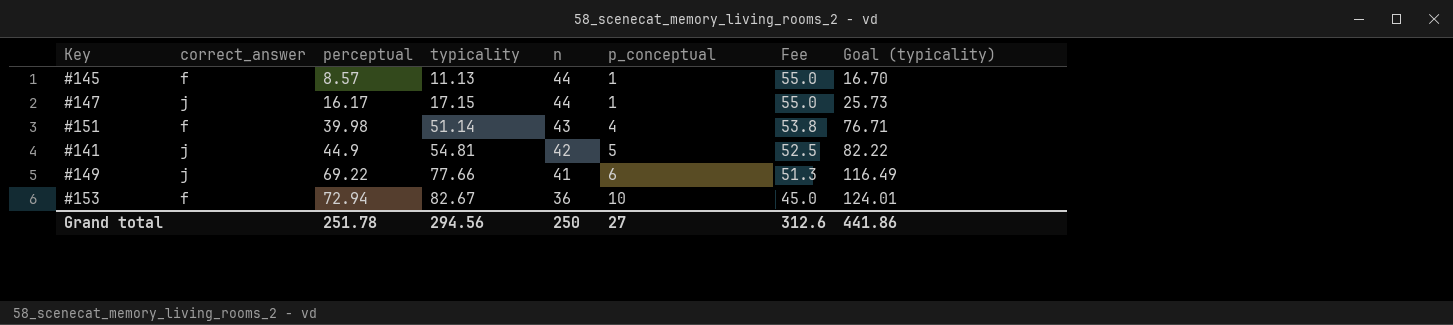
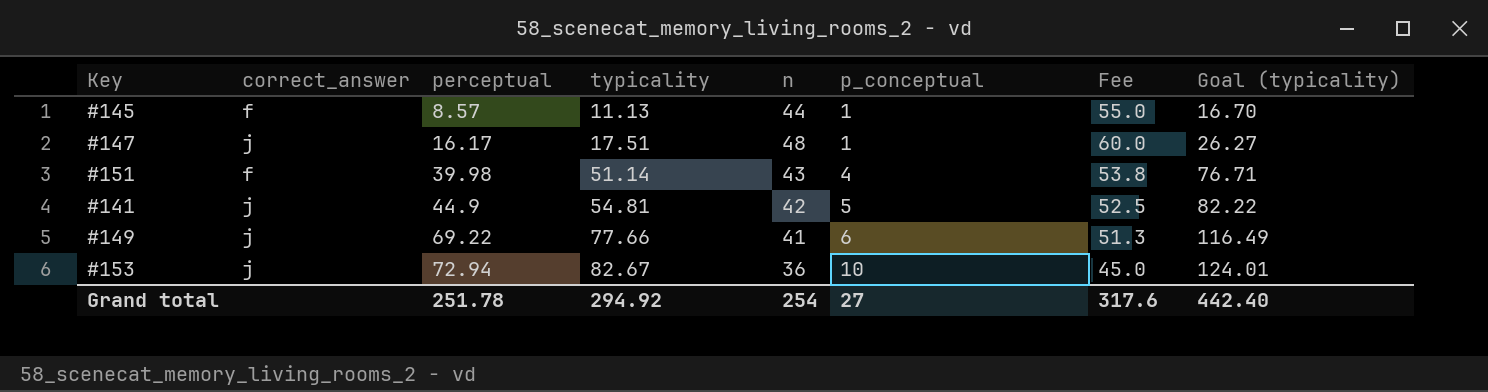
#147 | typicality: 17.15 -> 17.51
#147 | n: 44 -> 48
#147 | Fee: 55.0 -> 60.0
#147 | Goal (typicality): 25.73 -> 26.27
#153 | correct_answer: f -> j
Grand total | typicality: 294.56 -> 294.92
Grand total | n: 250 -> 254
Grand total | Fee: 312.6 -> 317.6
Grand total | Goal (typicality): 441.86 -> 442.40

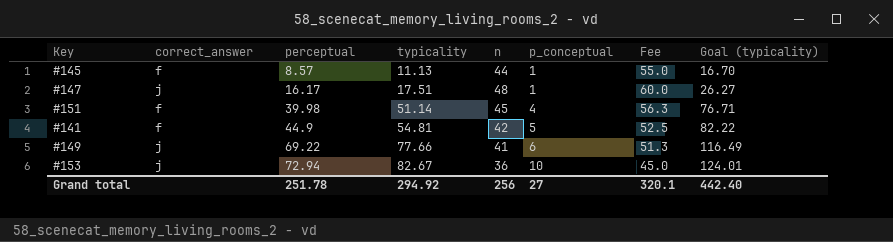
#151 | n: 43 -> 45
#151 | Fee: 53.8 -> 56.3
#141 | correct_answer: j -> f
Grand total | n: 254 -> 256
Grand total | Fee: 317.6 -> 320.1

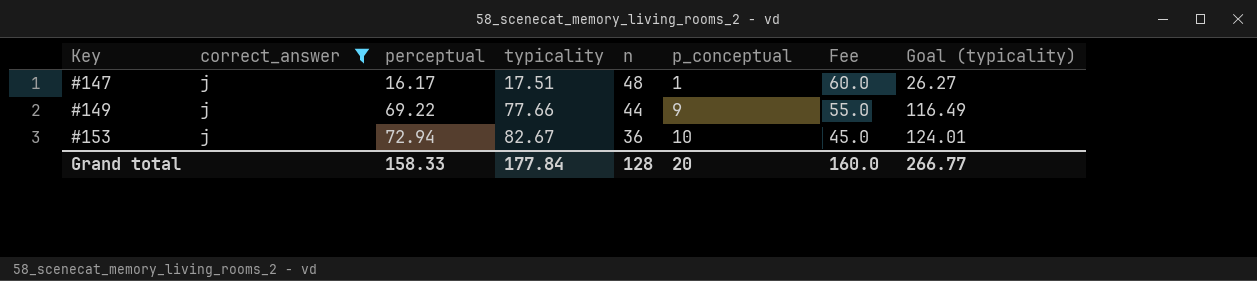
filter: none -> correct_answer = j
#149 | n: 41 -> 44
#149 | p_conceptual: 6 -> 9
#149 | Fee: 51.3 -> 55.0
Grand total | perceptual: 251.78 -> 158.33
Grand total | typicality: 294.92 -> 177.84
Grand total | n: 256 -> 128
Grand total | p_conceptual: 27 -> 20
Grand total | Fee: 320.1 -> 160.0
Grand total | Goal (typicality): 442.40 -> 266.77

